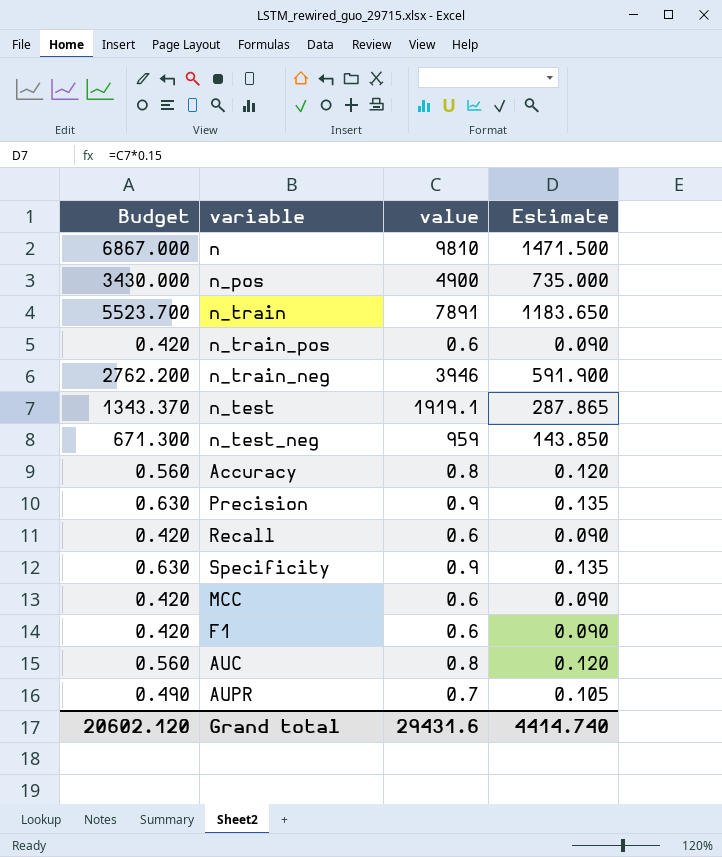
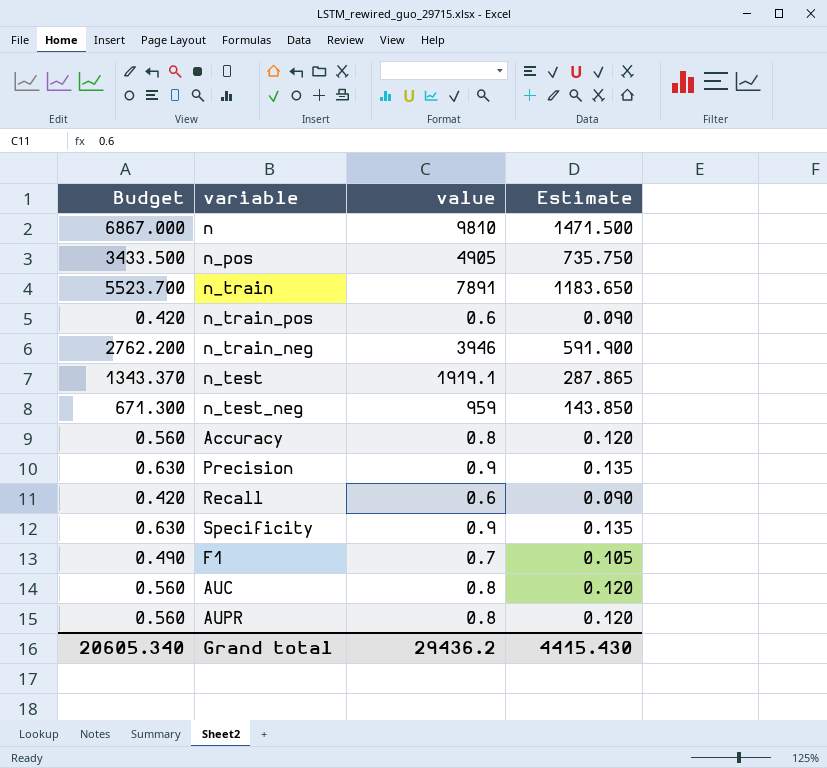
row MCC: 0.420 | 0.6 | 0.090 -> none
n_pos | Budget: 3430.000 -> 3433.500
n_pos | value: 4900 -> 4905
n_pos | Estimate: 735.000 -> 735.750
F1 | Budget: 0.420 -> 0.490
F1 | value: 0.6 -> 0.7
F1 | Estimate: 0.090 -> 0.105
AUPR | Budget: 0.490 -> 0.560
AUPR | value: 0.7 -> 0.8
AUPR | Estimate: 0.105 -> 0.120
Grand total | Budget: 20602.120 -> 20605.340
Grand total | value: 29431.6 -> 29436.2
Grand total | Estimate: 4414.740 -> 4415.430

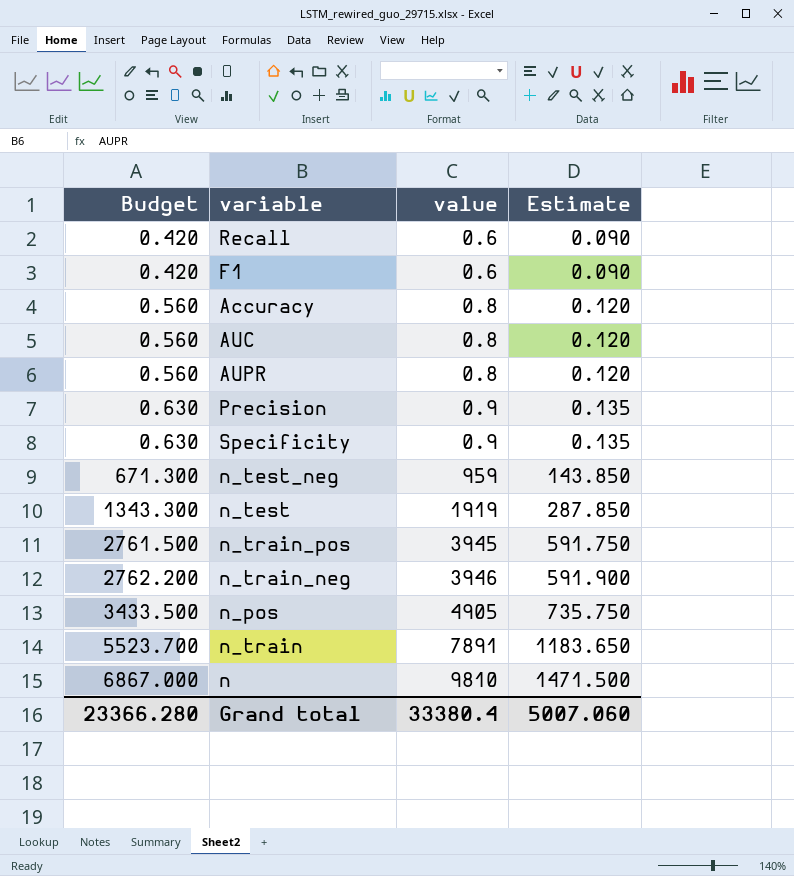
row order: none -> Budget ascending
F1 | Budget: 0.490 -> 0.420
F1 | value: 0.7 -> 0.6
F1 | Estimate: 0.105 -> 0.090
n_test | Budget: 1343.370 -> 1343.300
n_test | value: 1919.1 -> 1919
n_test | Estimate: 287.865 -> 287.850
n_train_pos | Budget: 0.420 -> 2761.500
n_train_pos | value: 0.6 -> 3945
n_train_pos | Estimate: 0.090 -> 591.750
Grand total | Budget: 20605.340 -> 23366.280
Grand total | value: 29436.2 -> 33380.4
Grand total | Estimate: 4415.430 -> 5007.060

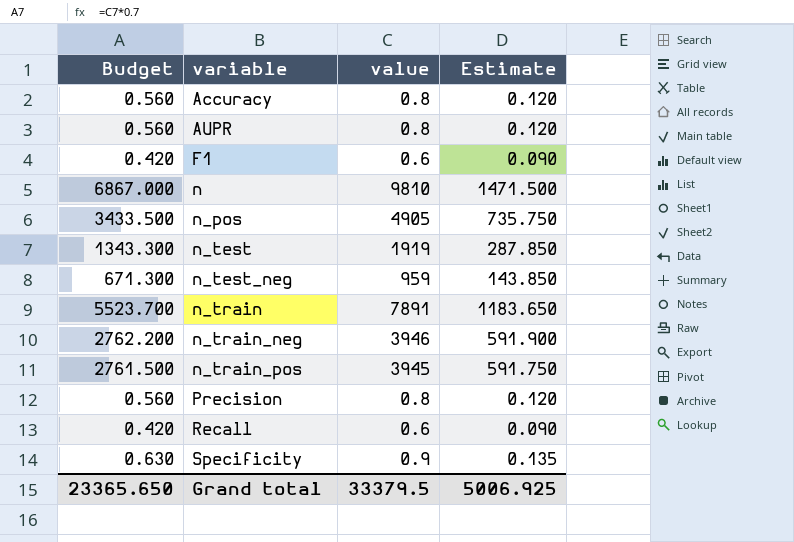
row order: Budget ascending -> variable ascending
row AUC: 0.560 | 0.8 | 0.120 -> none
Precision | Budget: 0.630 -> 0.560
Precision | value: 0.9 -> 0.8
Precision | Estimate: 0.135 -> 0.120
Grand total | Budget: 23366.280 -> 23365.650
Grand total | value: 33380.4 -> 33379.5
Grand total | Estimate: 5007.060 -> 5006.925

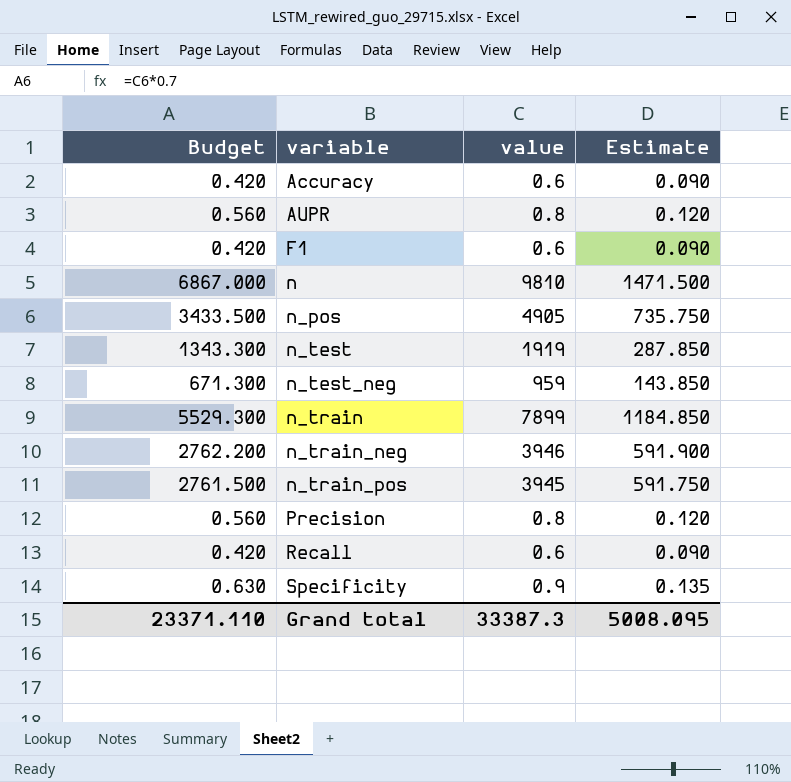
Accuracy | Budget: 0.560 -> 0.420
Accuracy | value: 0.8 -> 0.6
Accuracy | Estimate: 0.120 -> 0.090
n_train | Budget: 5523.700 -> 5529.300
n_train | value: 7891 -> 7899
n_train | Estimate: 1183.650 -> 1184.850
Grand total | Budget: 23365.650 -> 23371.110
Grand total | value: 33379.5 -> 33387.3
Grand total | Estimate: 5006.925 -> 5008.095

